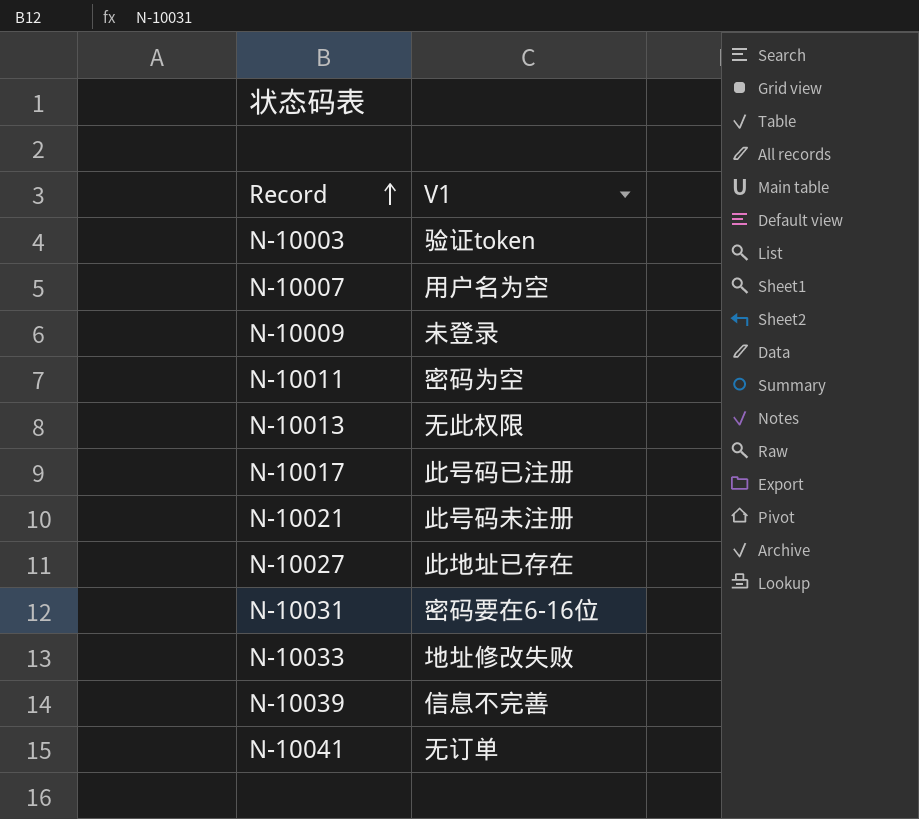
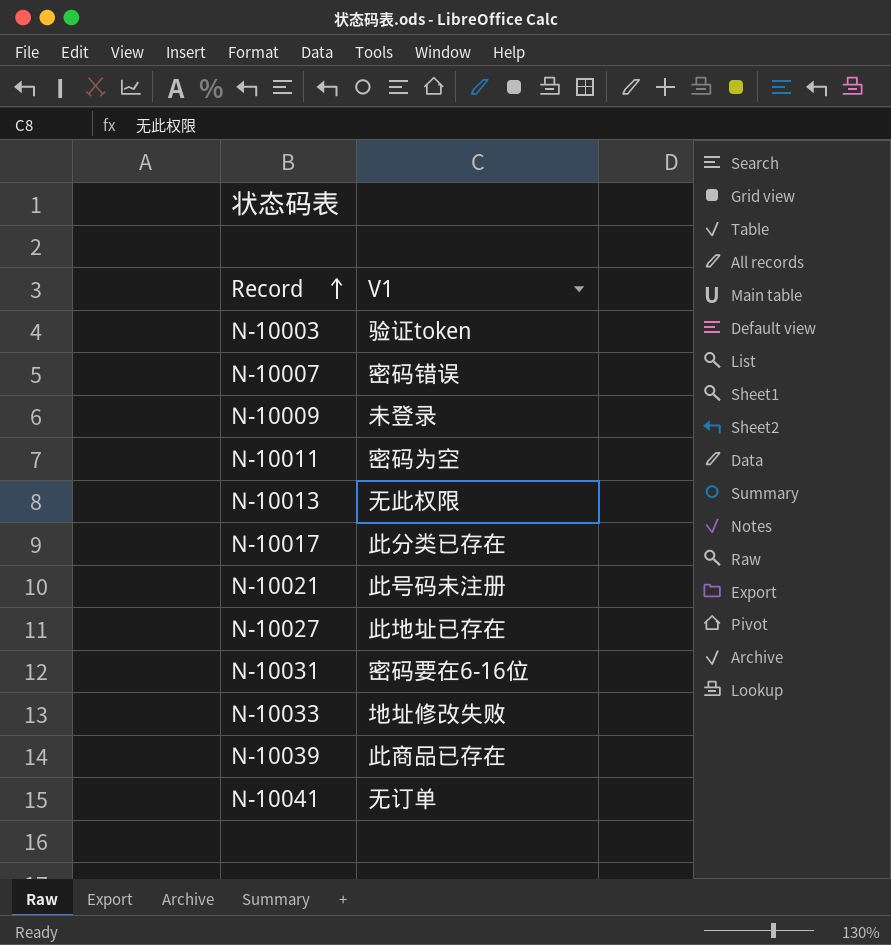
N-10007 | V1: 用户名为空 -> 密码错误
N-10017 | V1: 此号码已注册 -> 此分类已存在
N-10039 | V1: 信息不完善 -> 此商品已存在

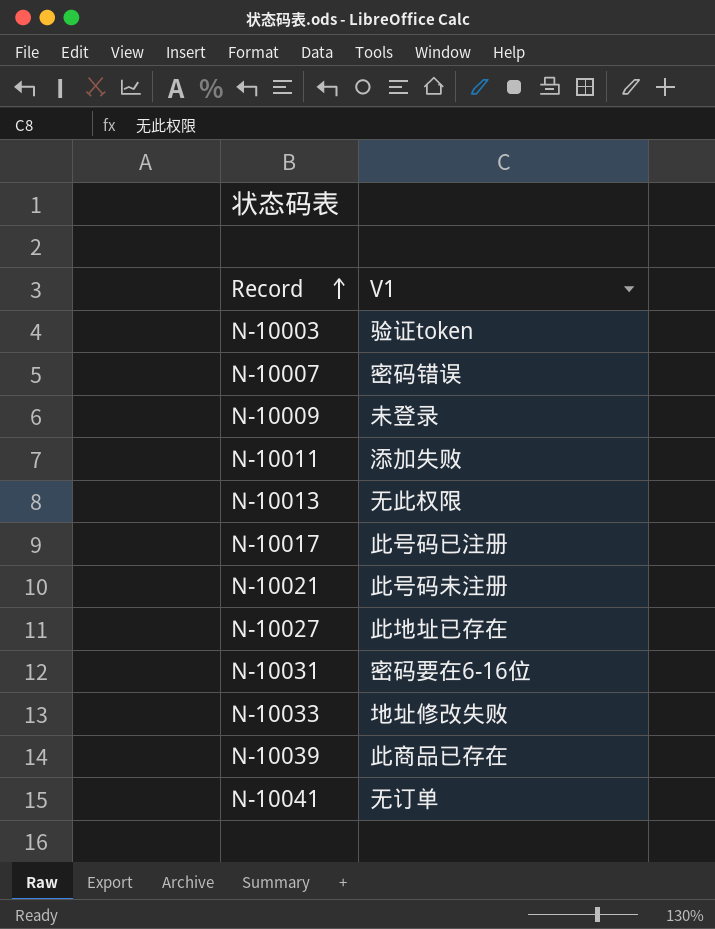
N-10011 | V1: 密码为空 -> 添加失败
N-10017 | V1: 此分类已存在 -> 此号码已注册

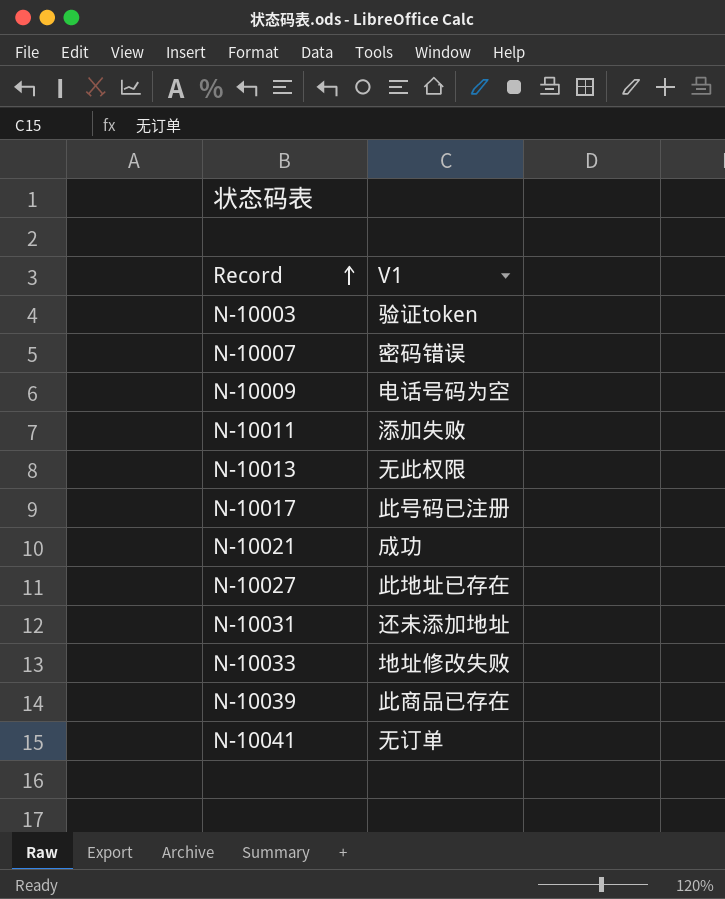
N-10009 | V1: 未登录 -> 电话号码为空
N-10021 | V1: 此号码未注册 -> 成功
N-10031 | V1: 密码要在6-16位 -> 还未添加地址

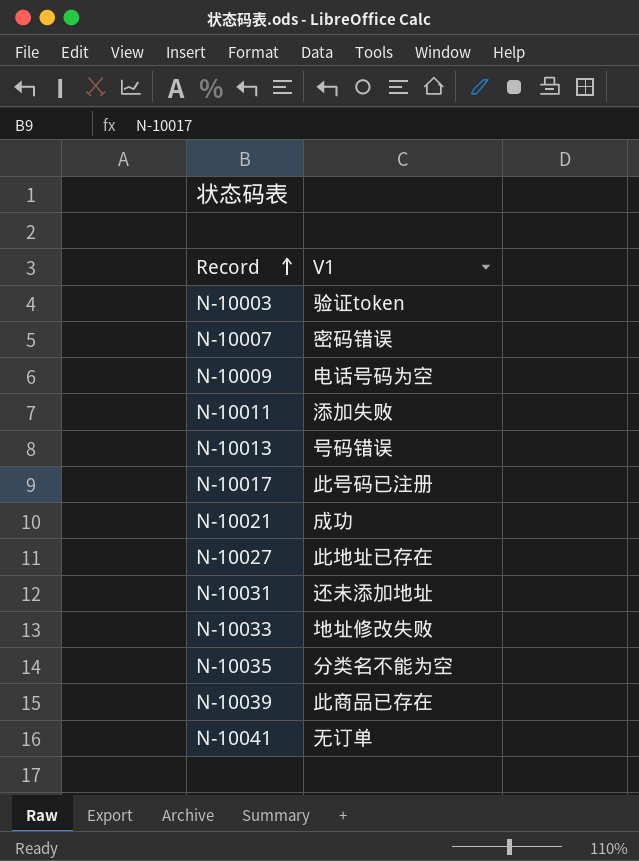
N-10013 | V1: 无此权限 -> 号码错误
row N-10035: none -> 分类名不能为空

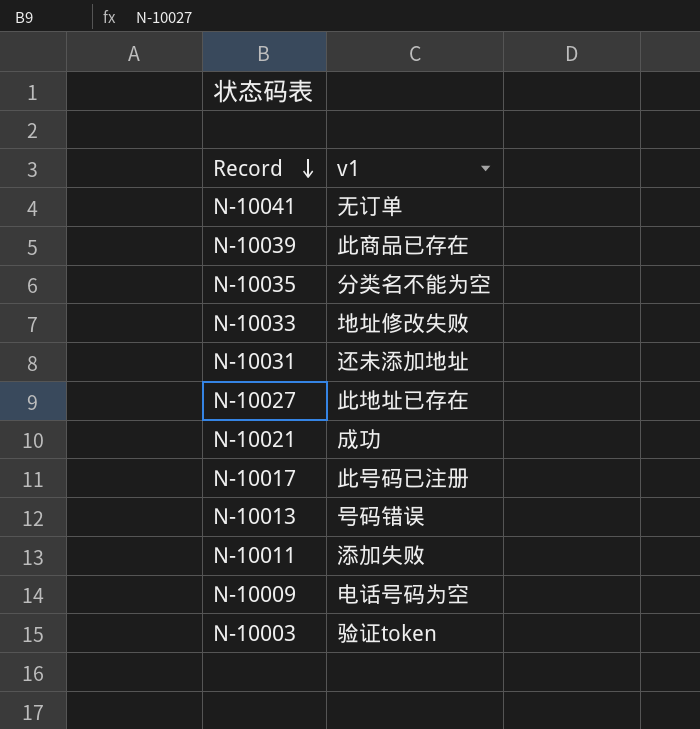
row order: Record ascending -> Record descending
column name: V1 -> v1
row N-10007: 密码错误 -> none

